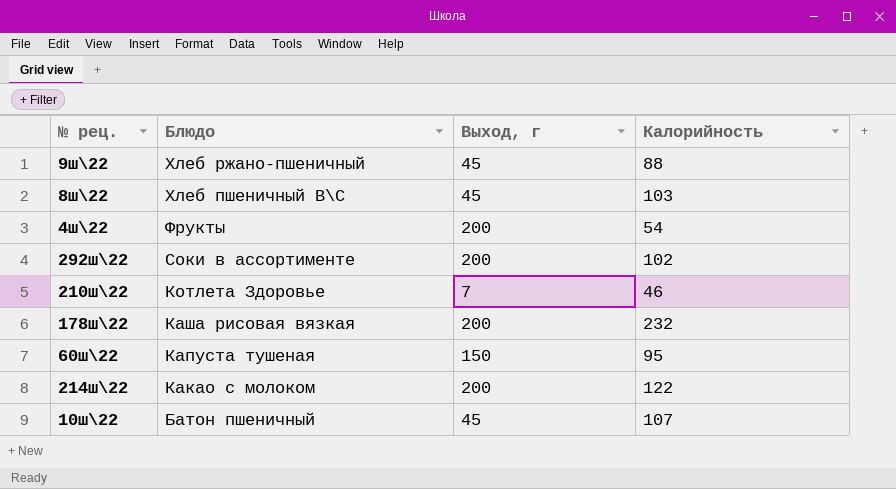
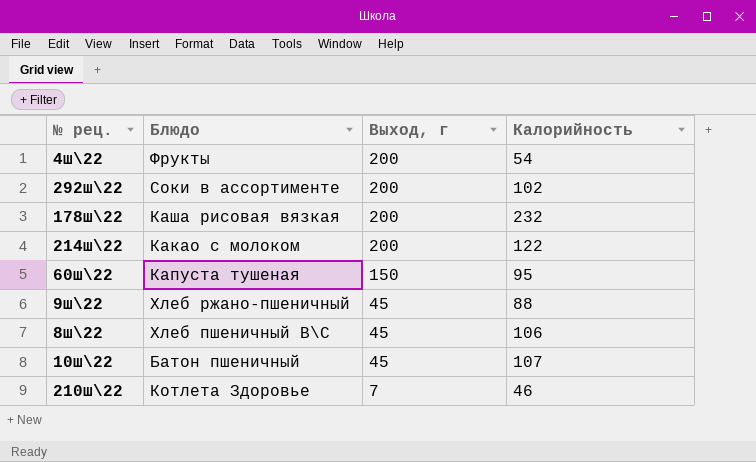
row order: Блюдо descending -> Выход, г descending
8ш\22 | Калорийность: 103 -> 106

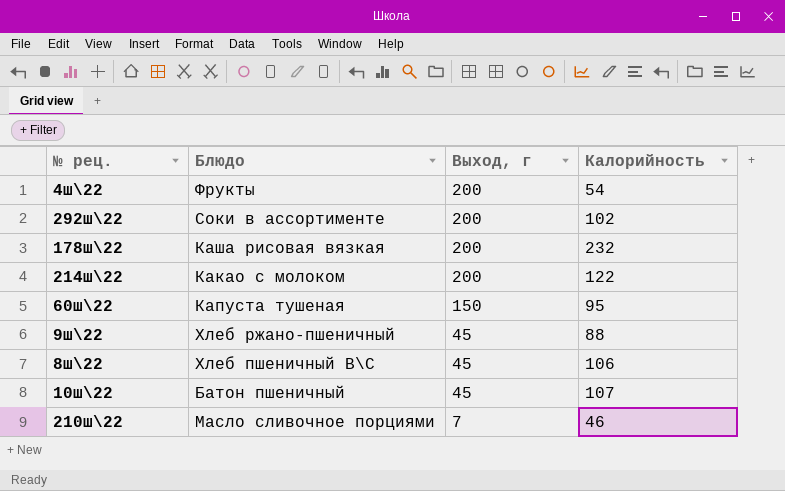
210ш\22 | Блюдо: Котлета Здоровье -> Масло сливочное порциями

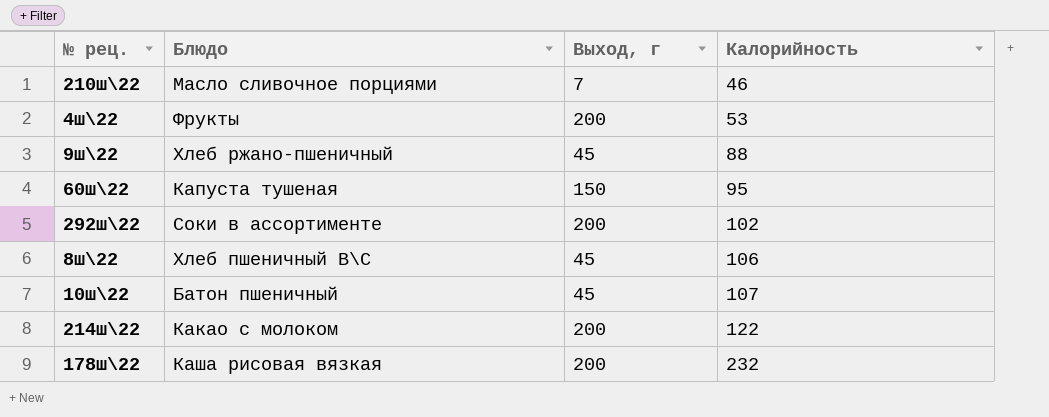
row order: Выход, г descending -> Калорийность ascending
4ш\22 | Калорийность: 54 -> 53

